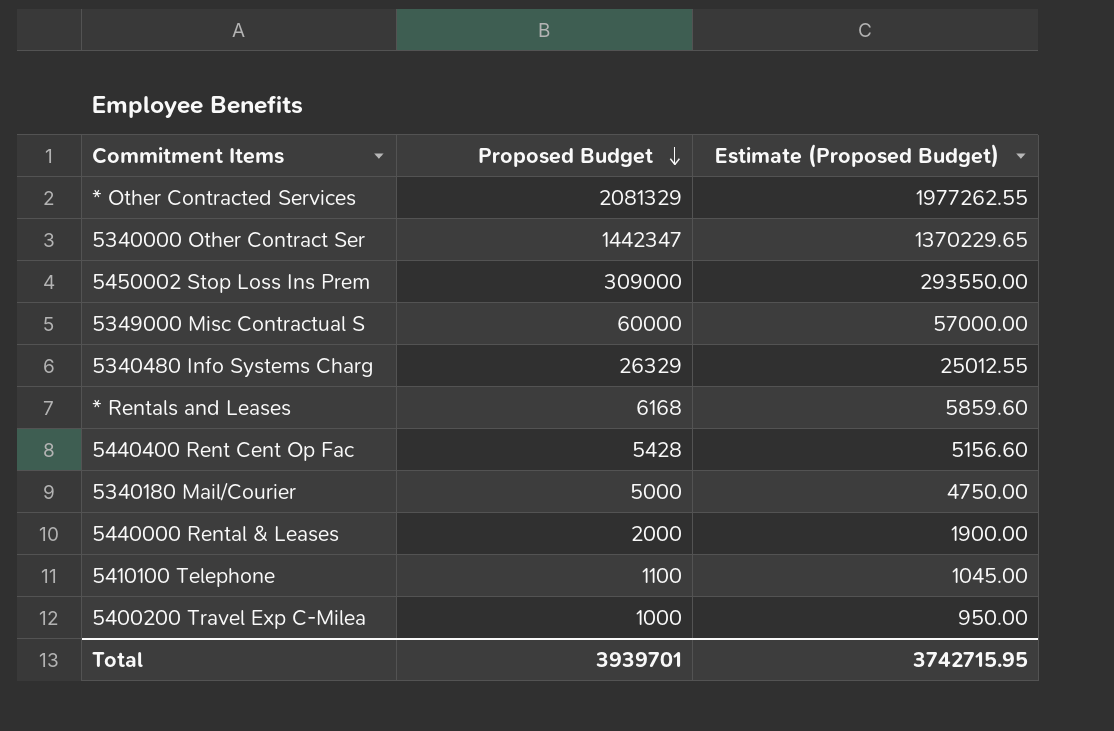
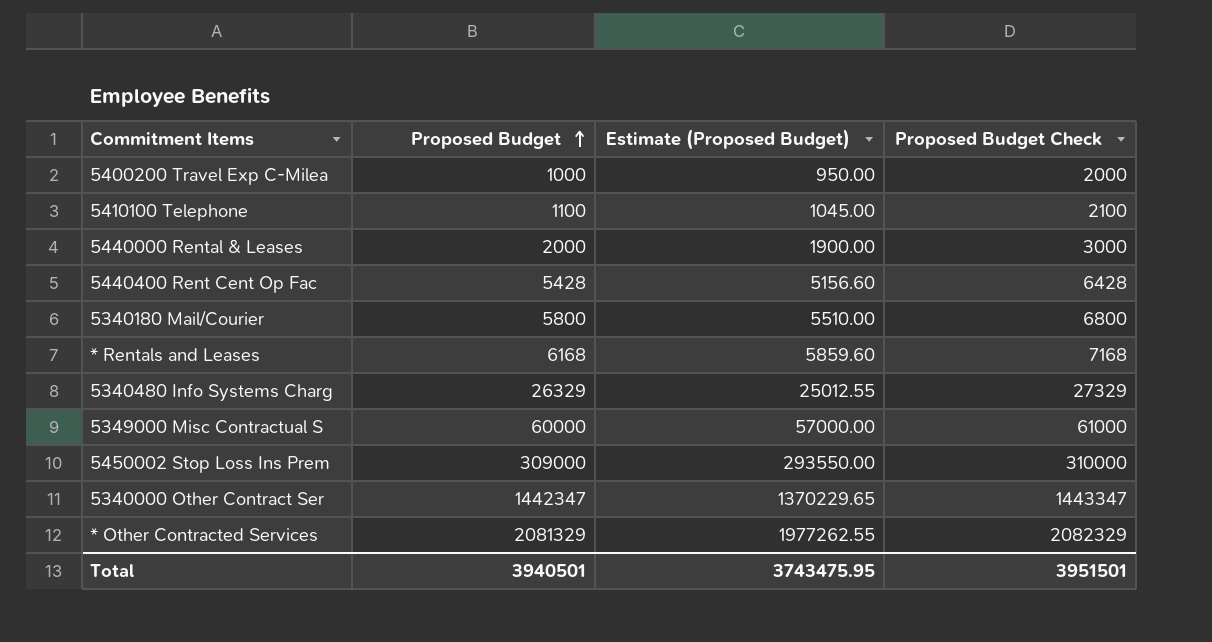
row order: Proposed Budget descending -> Proposed Budget ascending
column Proposed Budget Check | formula: none -> [Proposed Budget] + 1000
5340180 Mail/Courier | Proposed Budget: 5000 -> 5800
5340180 Mail/Courier | Estimate (Proposed Budget): 4750.00 -> 5510.00
Total | Proposed Budget: 3939701 -> 3940501
Total | Estimate (Proposed Budget): 3742715.95 -> 3743475.95

